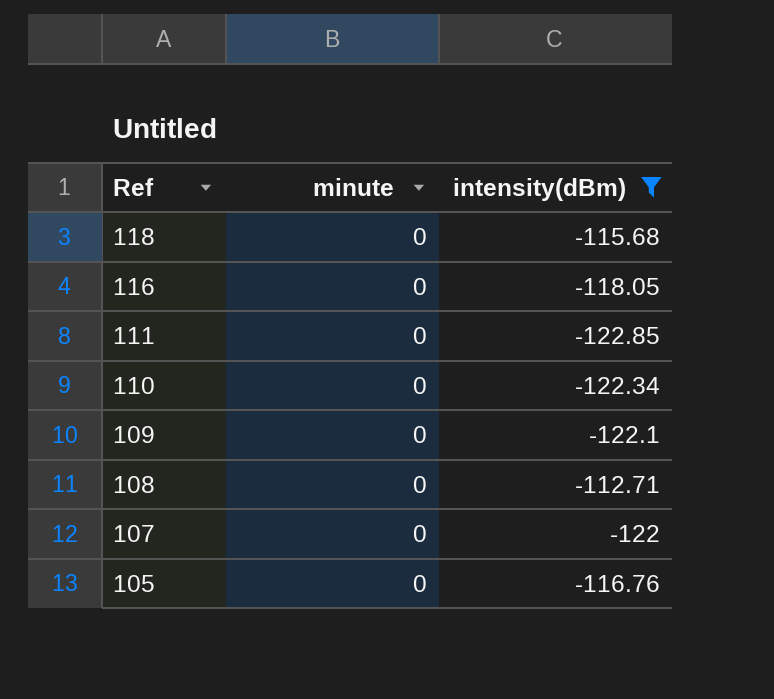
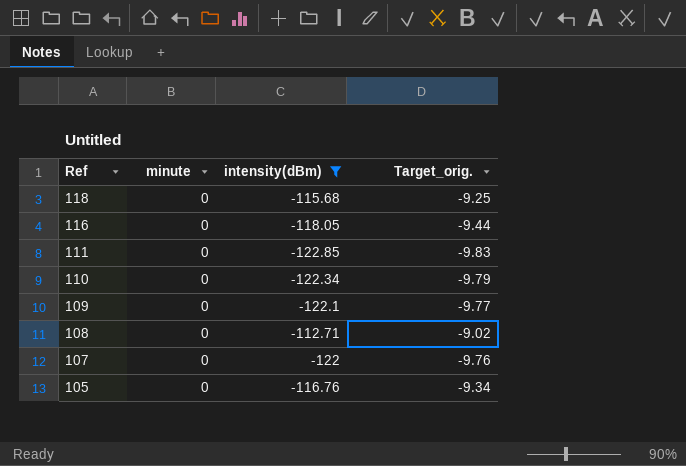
column Target_orig. | formula: none -> [intensity(dBm)] * 0.08

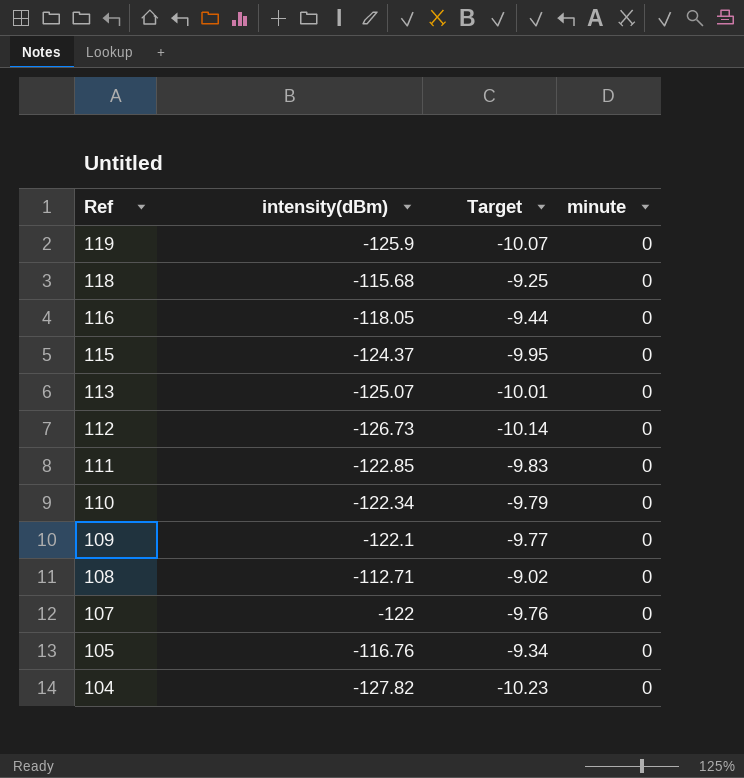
filter: intensity(dBm) >= -122.85 -> none
column name: Target_orig. -> Target
column minute | position: 2 -> 4

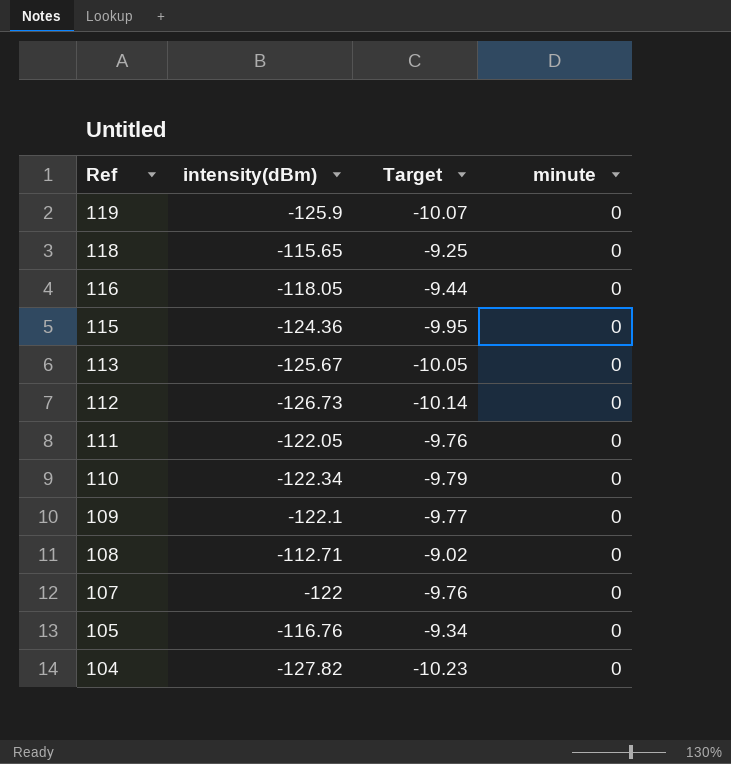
118 | intensity(dBm): -115.68 -> -115.65
115 | intensity(dBm): -124.37 -> -124.36
113 | intensity(dBm): -125.07 -> -125.67
113 | Target: -10.01 -> -10.05
111 | intensity(dBm): -122.85 -> -122.05
111 | Target: -9.83 -> -9.76

